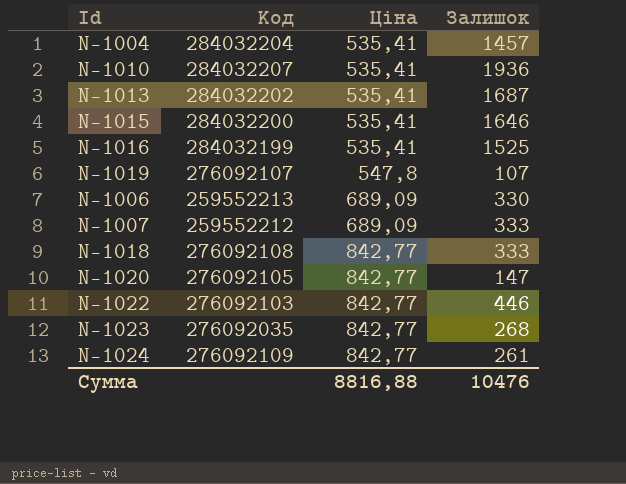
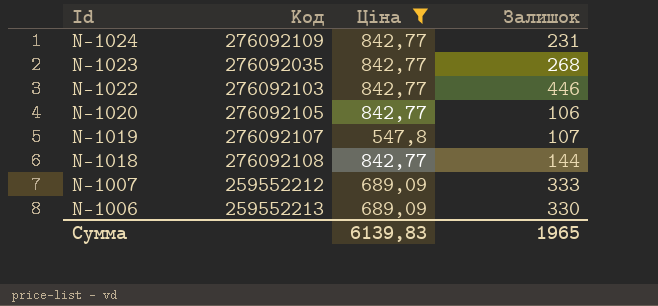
filter: none -> Ціна != 535,41
row order: Ціна ascending -> Id descending
N-1024 | Залишок: 261 -> 231
N-1020 | Залишок: 147 -> 106
N-1018 | Залишок: 333 -> 144
Сумма | Ціна: 8816,88 -> 6139,83
Сумма | Залишок: 10476 -> 1965

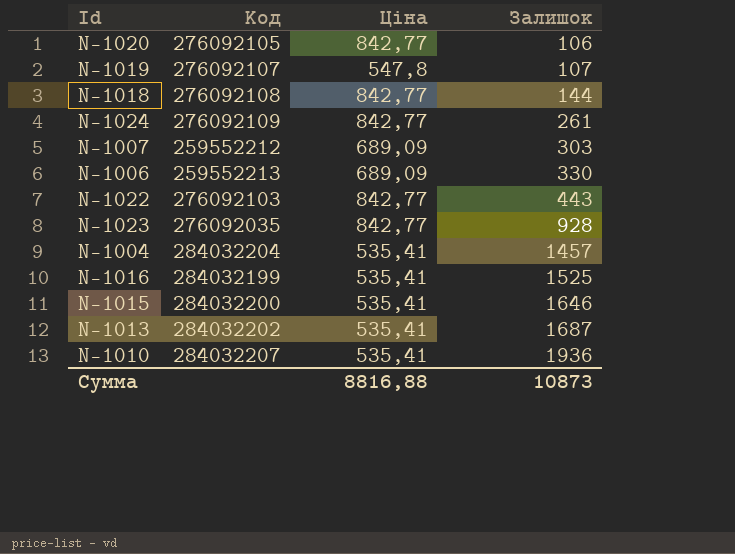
filter: Ціна != 535,41 -> none
row order: Id descending -> Залишок ascending
N-1024 | Залишок: 231 -> 261
N-1007 | Залишок: 333 -> 303
N-1022 | Залишок: 446 -> 443
N-1023 | Залишок: 268 -> 928
Сумма | Ціна: 6139,83 -> 8816,88
Сумма | Залишок: 1965 -> 10873

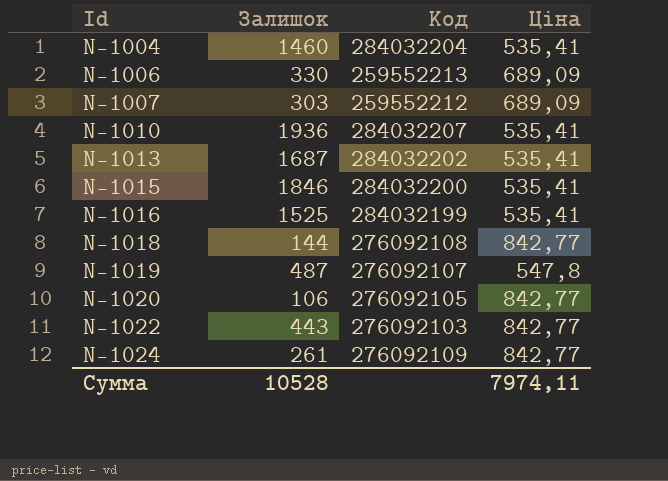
row order: Залишок ascending -> Id ascending
column Залишок | position: 4 -> 2
row N-1023: 276092035 | 842,77 | 928 -> none
N-1004 | Залишок: 1457 -> 1460
N-1015 | Залишок: 1646 -> 1846
N-1019 | Залишок: 107 -> 487
Сумма | Залишок: 10873 -> 10528
Сумма | Ціна: 8816,88 -> 7974,11

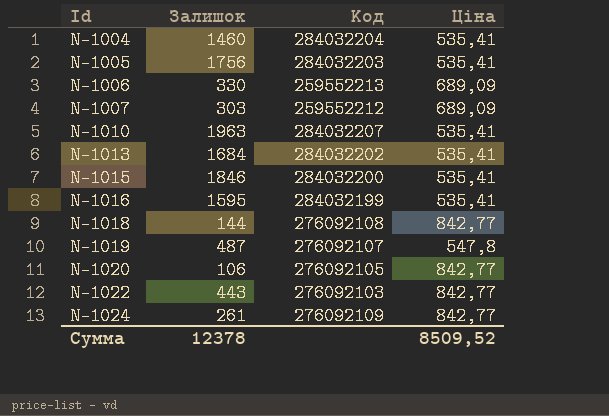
row N-1005: none -> 1756 | 284032203 | 535,41
N-1010 | Залишок: 1936 -> 1963
N-1013 | Залишок: 1687 -> 1684
N-1016 | Залишок: 1525 -> 1595
Сумма | Залишок: 10528 -> 12378
Сумма | Ціна: 7974,11 -> 8509,52

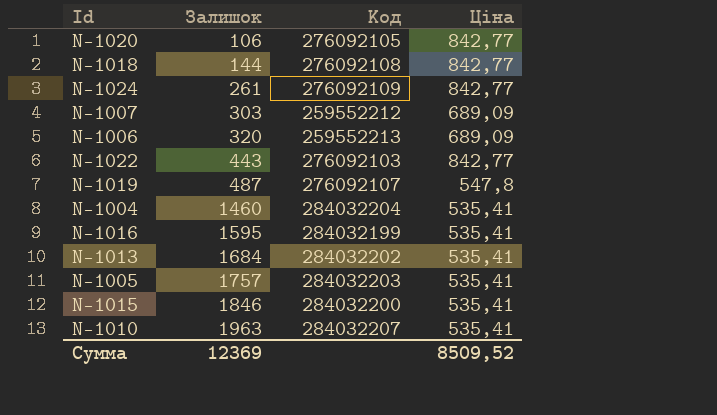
row order: Id ascending -> Залишок ascending
N-1006 | Залишок: 330 -> 320
N-1005 | Залишок: 1756 -> 1757
Сумма | Залишок: 12378 -> 12369

